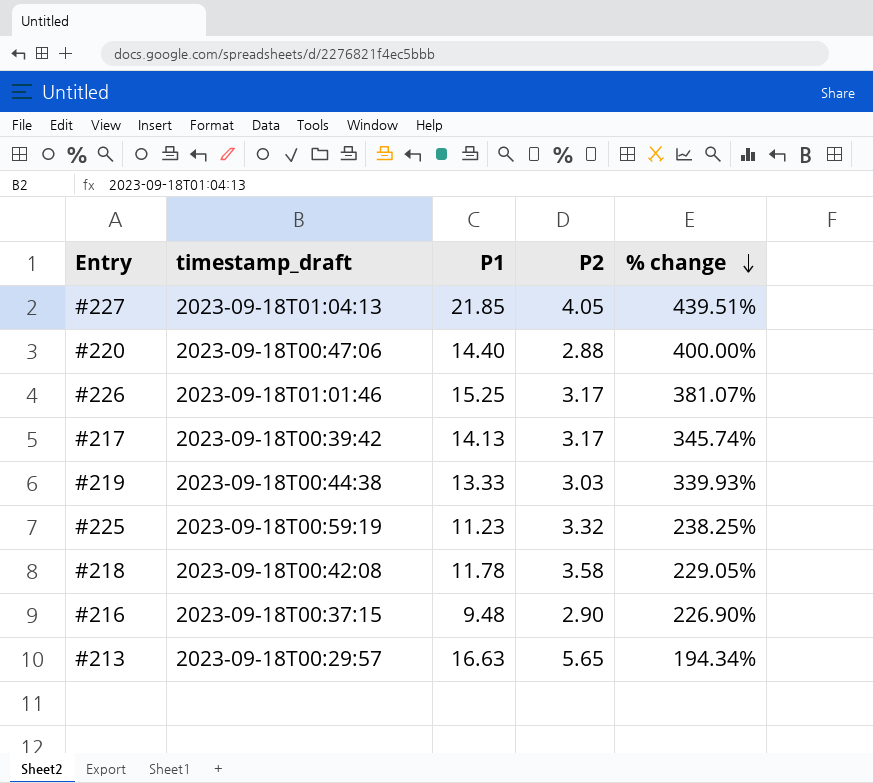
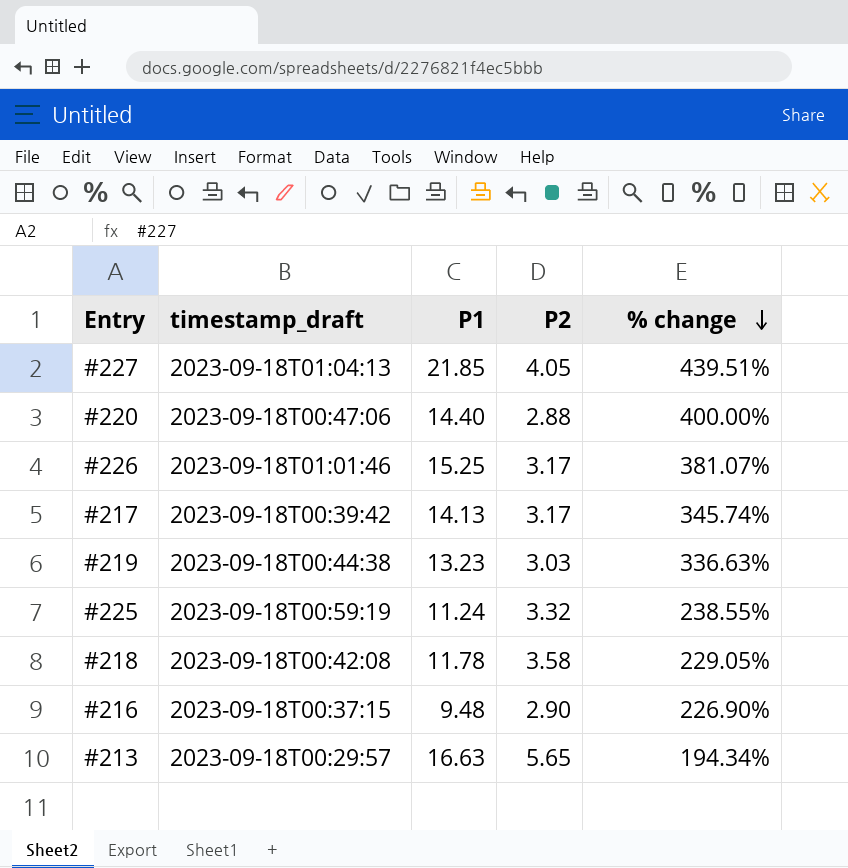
#219 | P1: 13.33 -> 13.23
#219 | % change: 339.93% -> 336.63%
#225 | P1: 11.23 -> 11.24
#225 | % change: 238.25% -> 238.55%

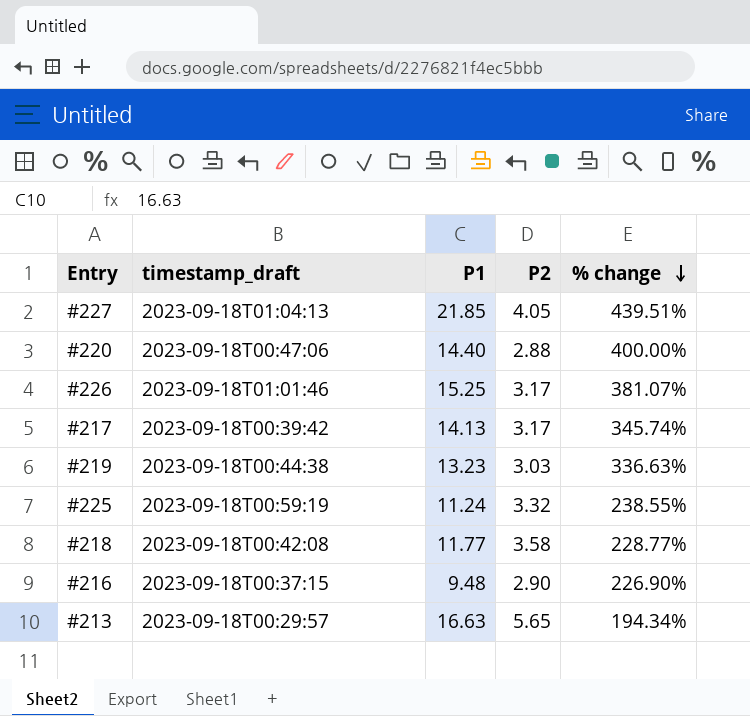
#218 | P1: 11.78 -> 11.77
#218 | % change: 229.05% -> 228.77%

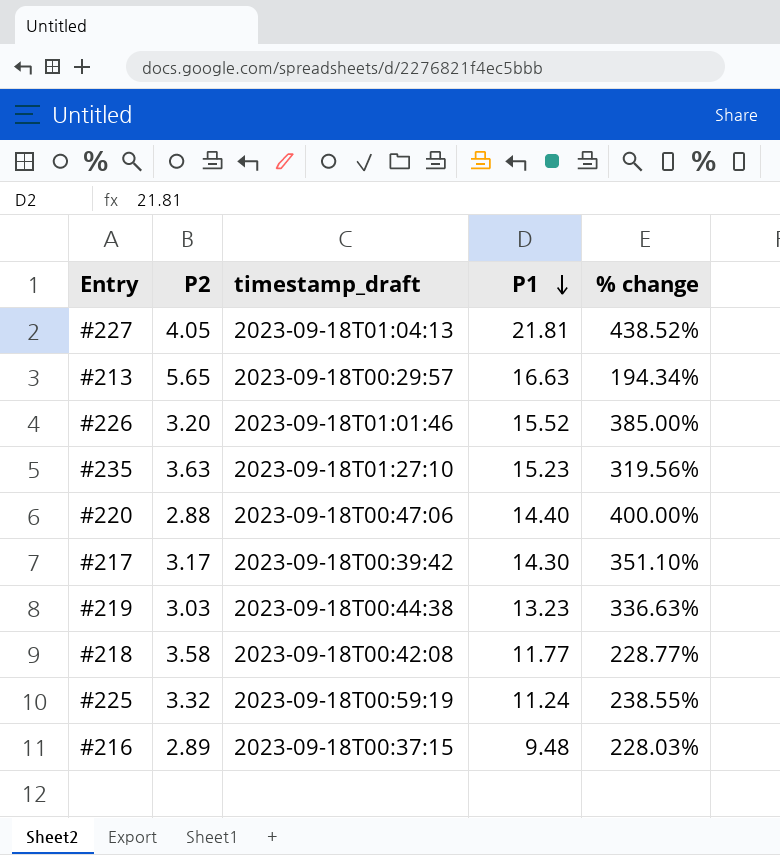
row order: % change descending -> P1 descending
column P2 | position: 4 -> 2
#227 | P1: 21.85 -> 21.81
#227 | % change: 439.51% -> 438.52%
#226 | P2: 3.17 -> 3.20
#226 | P1: 15.25 -> 15.52
#226 | % change: 381.07% -> 385.00%
row #235: none -> 3.63 | 2023-09-18T01:27:10 | 15.23 | 319.56%
#217 | P1: 14.13 -> 14.30
#217 | % change: 345.74% -> 351.10%
#216 | P2: 2.90 -> 2.89
#216 | % change: 226.90% -> 228.03%

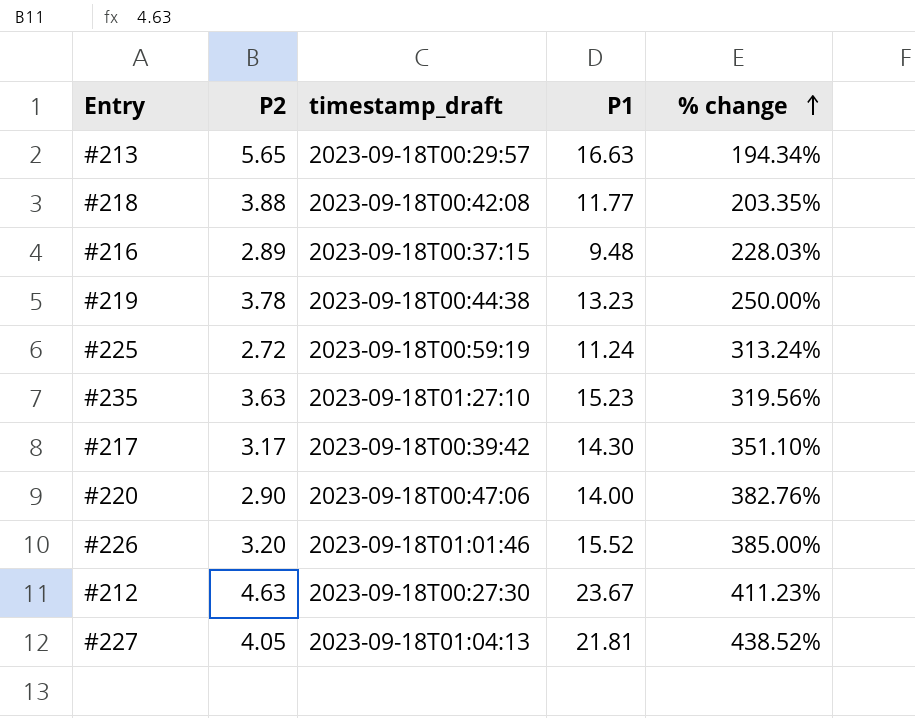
row order: P1 descending -> % change ascending
#218 | P2: 3.58 -> 3.88
#218 | % change: 228.77% -> 203.35%
#219 | P2: 3.03 -> 3.78
#219 | % change: 336.63% -> 250.00%
#225 | P2: 3.32 -> 2.72
#225 | % change: 238.55% -> 313.24%
#220 | P2: 2.88 -> 2.90
#220 | P1: 14.40 -> 14.00
#220 | % change: 400.00% -> 382.76%
row #212: none -> 4.63 | 2023-09-18T00:27:30 | 23.67 | 411.23%

